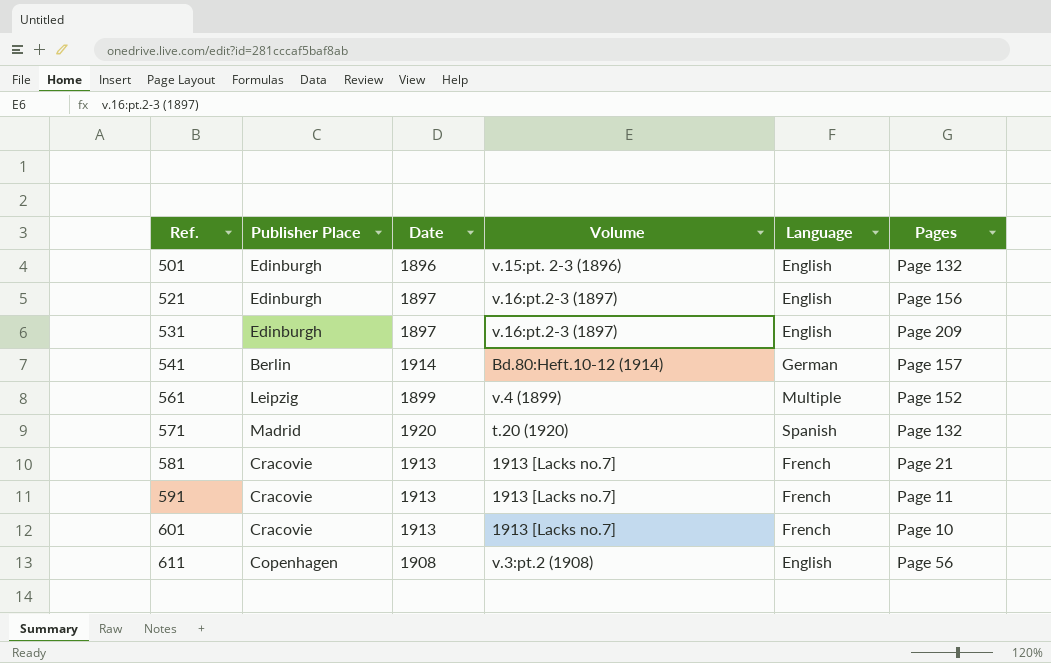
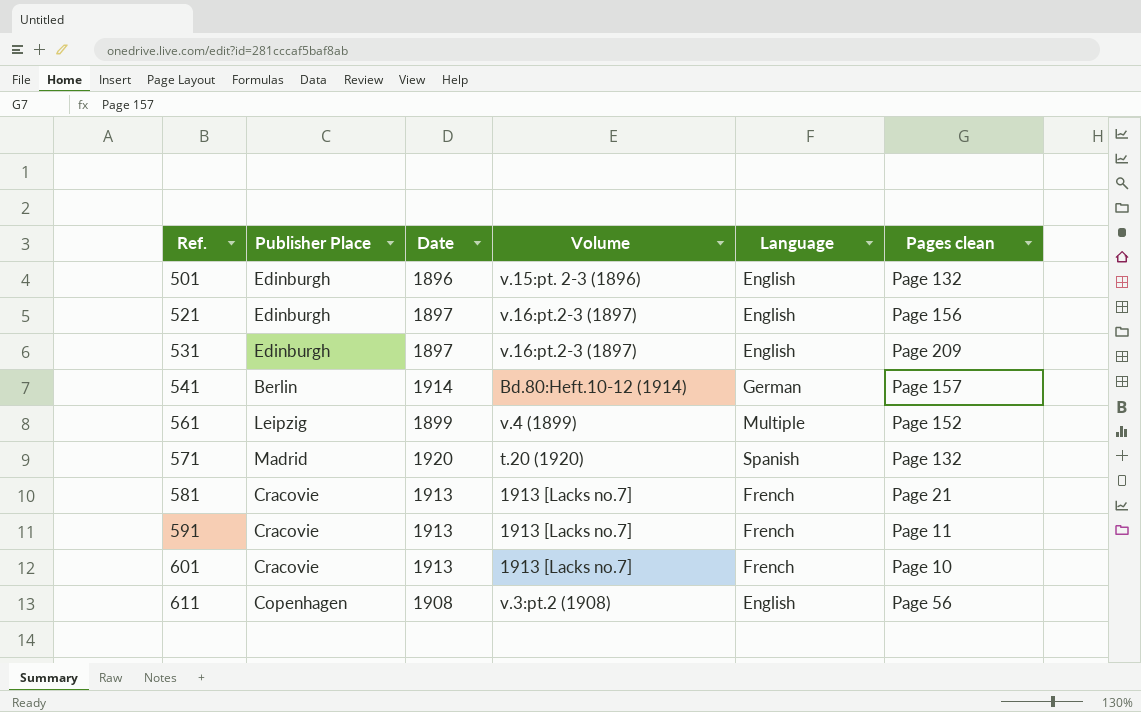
column name: Pages -> Pages clean

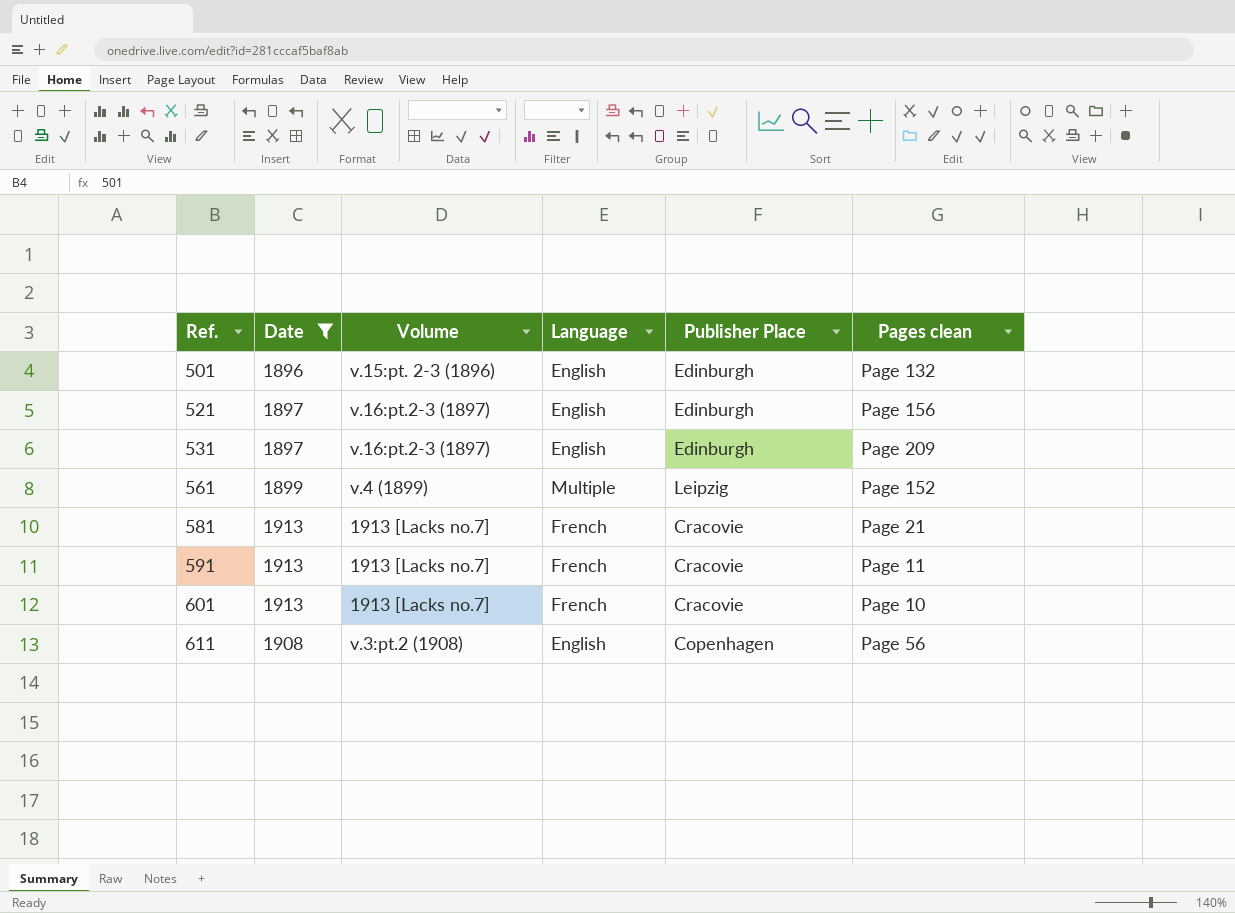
filter: none -> Date <= 1913
column Publisher Place | position: 2 -> 5

